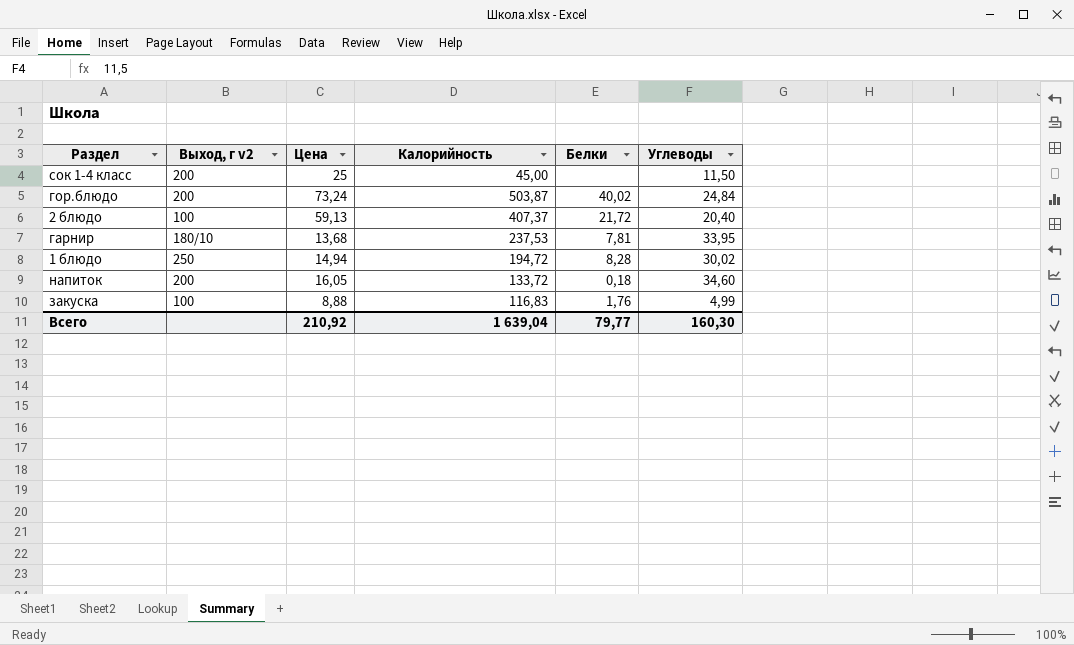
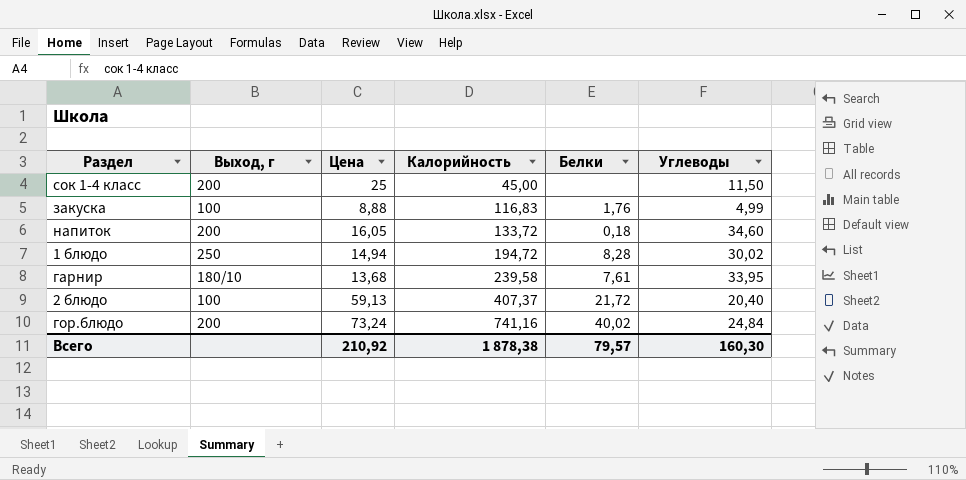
row order: none -> Калорийность ascending
column name: Выход, г v2 -> Выход, г
гарнир | Калорийность: 237,53 -> 239,58
гарнир | Белки: 7,81 -> 7,61
гор.блюдо | Калорийность: 503,87 -> 741,16
Всего | Калорийность: 1 639,04 -> 1 878,38
Всего | Белки: 79,77 -> 79,57

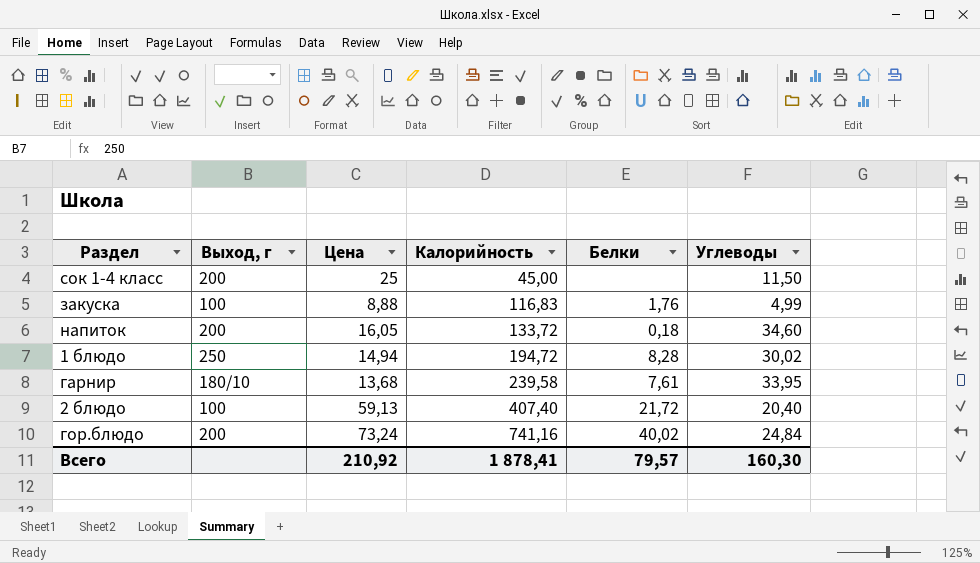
2 блюдо | Калорийность: 407,37 -> 407,40
Всего | Калорийность: 1 878,38 -> 1 878,41

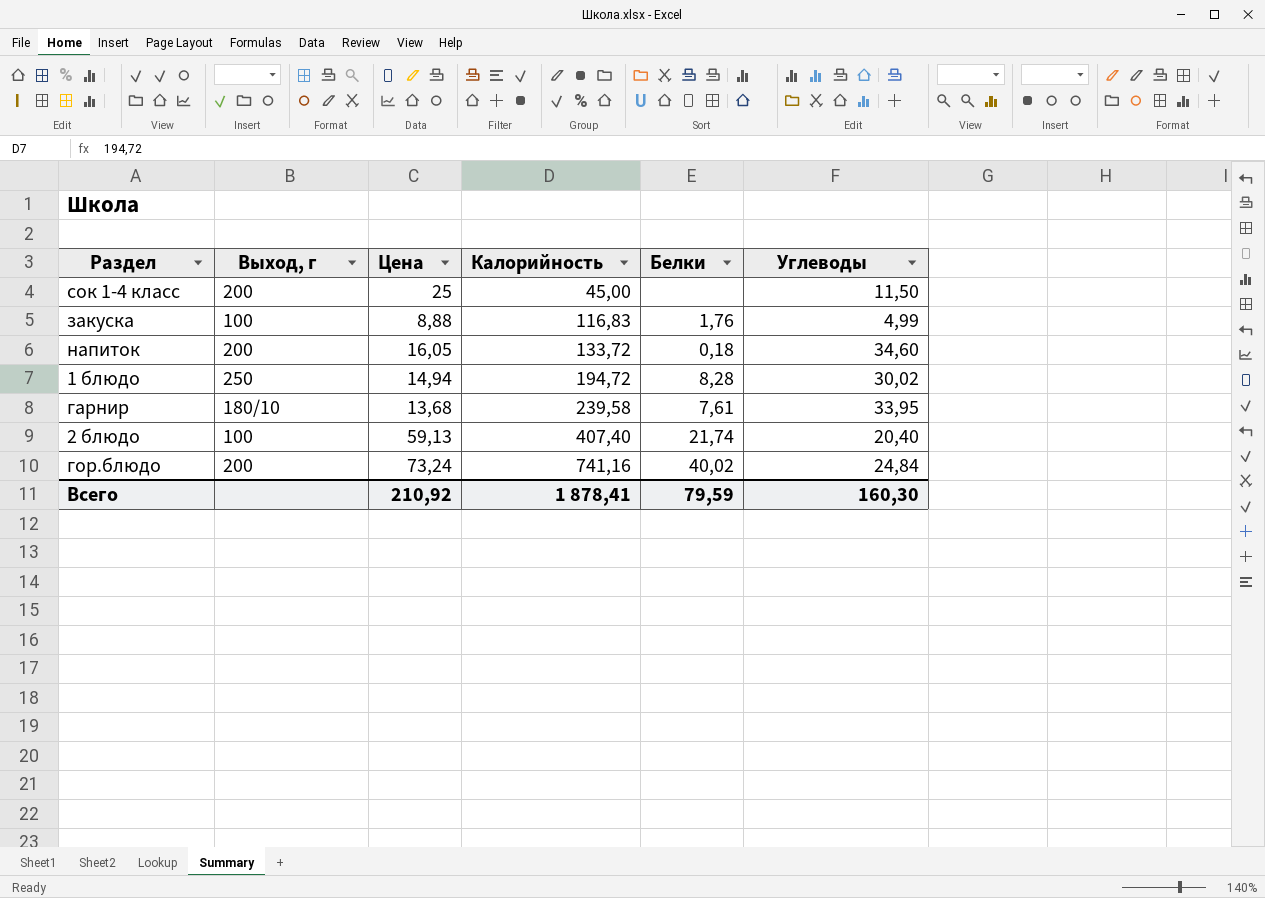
2 блюдо | Белки: 21,72 -> 21,74
Всего | Белки: 79,57 -> 79,59

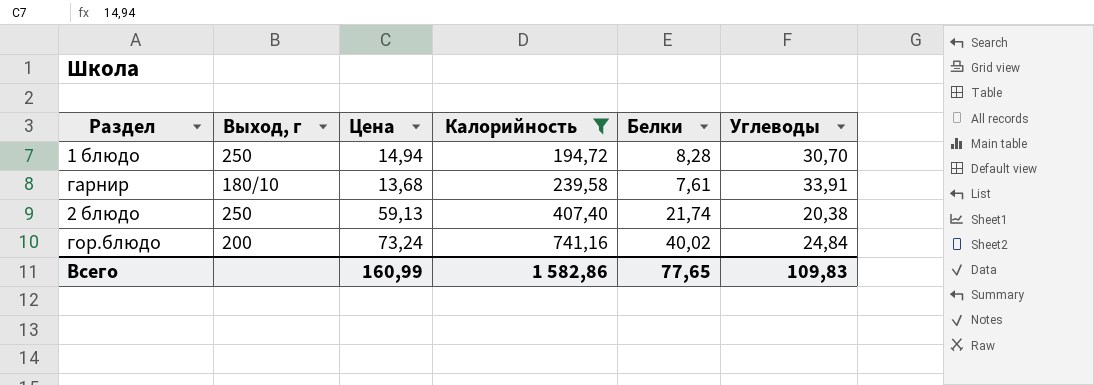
filter: none -> Калорийность >= 194,72
1 блюдо | Углеводы: 30,02 -> 30,70
гарнир | Углеводы: 33,95 -> 33,91
2 блюдо | Выход, г: 100 -> 250
2 блюдо | Углеводы: 20,40 -> 20,38
Всего | Цена: 210,92 -> 160,99
Всего | Калорийность: 1 878,41 -> 1 582,86
Всего | Белки: 79,59 -> 77,65
Всего | Углеводы: 160,30 -> 109,83

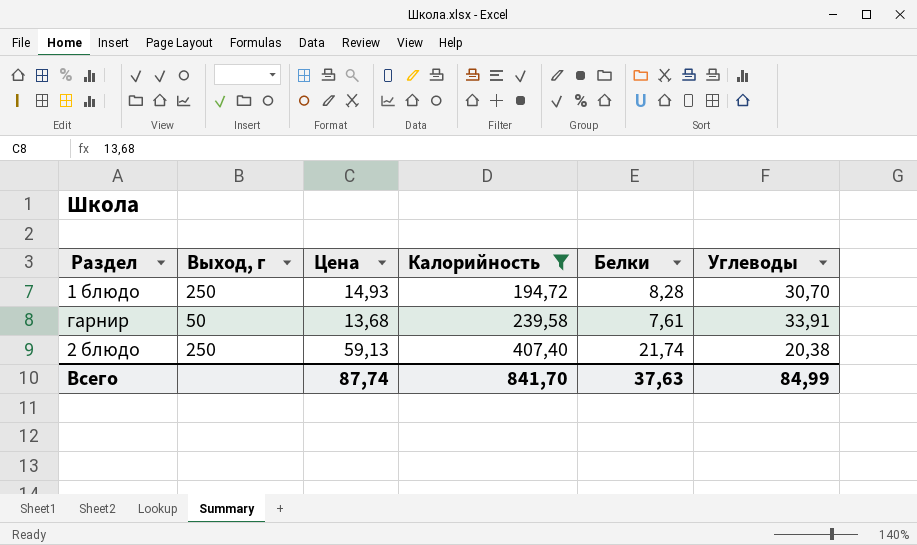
row гор.блюдо: 200 | 73,24 | 741,16 | 40,02 | 24,84 -> none
1 блюдо | Цена: 14,94 -> 14,93
гарнир | Выход, г: 180/10 -> 50
Всего | Цена: 160,99 -> 87,74
Всего | Калорийность: 1 582,86 -> 841,70
Всего | Белки: 77,65 -> 37,63
Всего | Углеводы: 109,83 -> 84,99

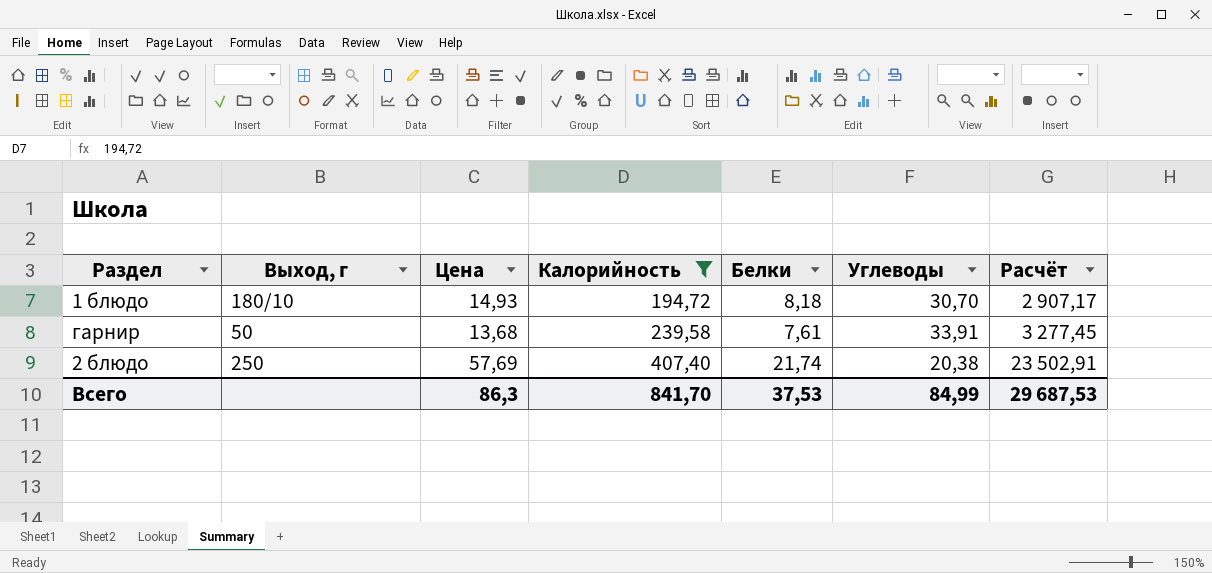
column Расчёт | formula: none -> [Цена] * [Калорийность]
1 блюдо | Выход, г: 250 -> 180/10
1 блюдо | Белки: 8,28 -> 8,18
2 блюдо | Цена: 59,13 -> 57,69
Всего | Цена: 87,74 -> 86,3
Всего | Белки: 37,63 -> 37,53

